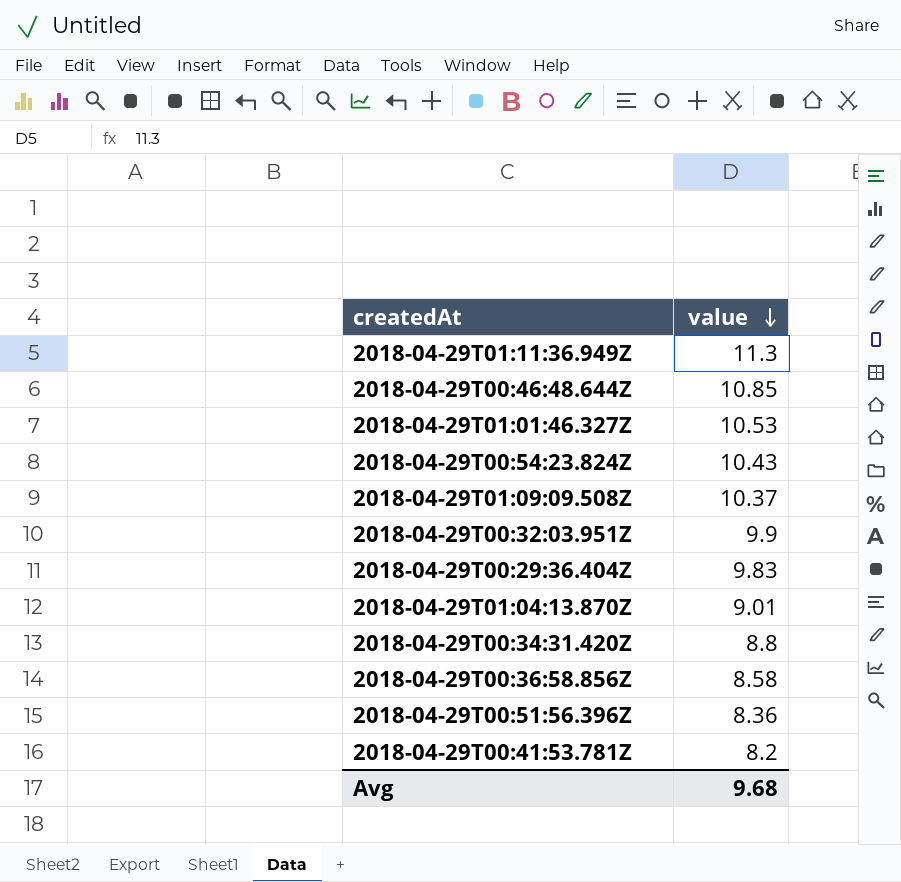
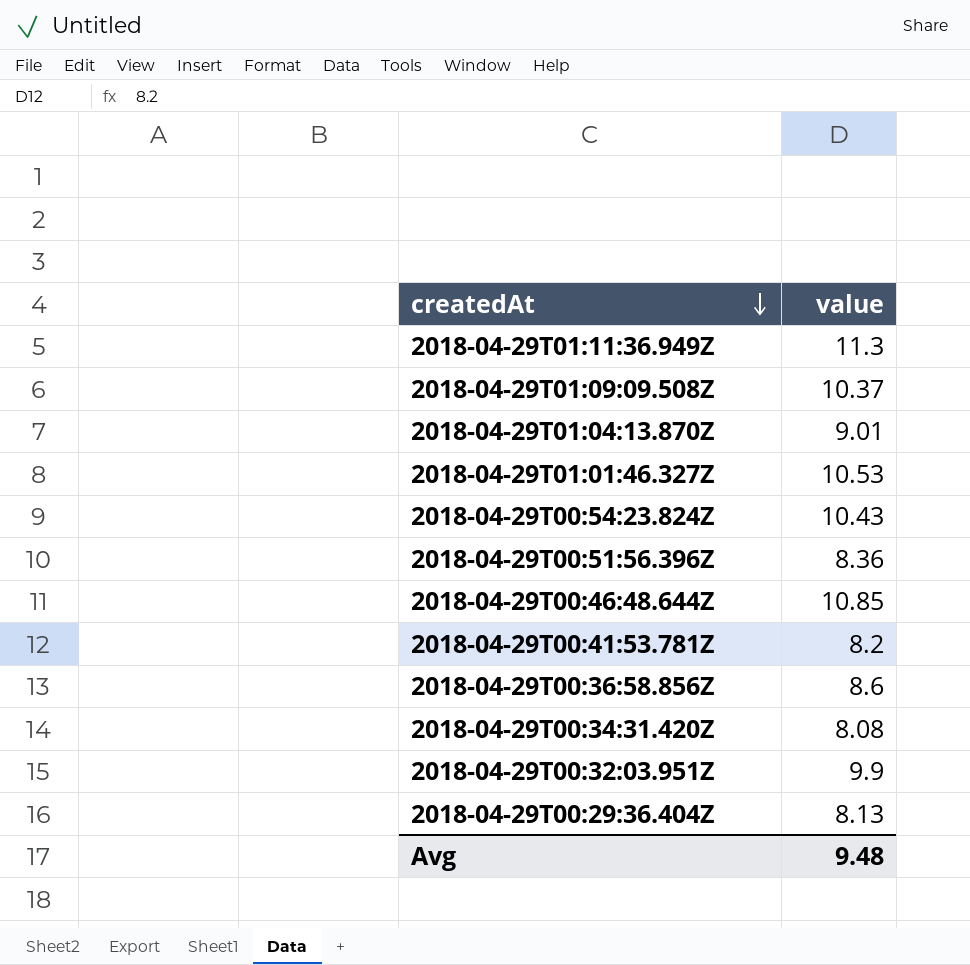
row order: value descending -> createdAt descending
2018-04-29T00:36:58.856Z | value: 8.58 -> 8.6
2018-04-29T00:34:31.420Z | value: 8.8 -> 8.08
2018-04-29T00:29:36.404Z | value: 9.83 -> 8.13
Avg | value: 9.68 -> 9.48

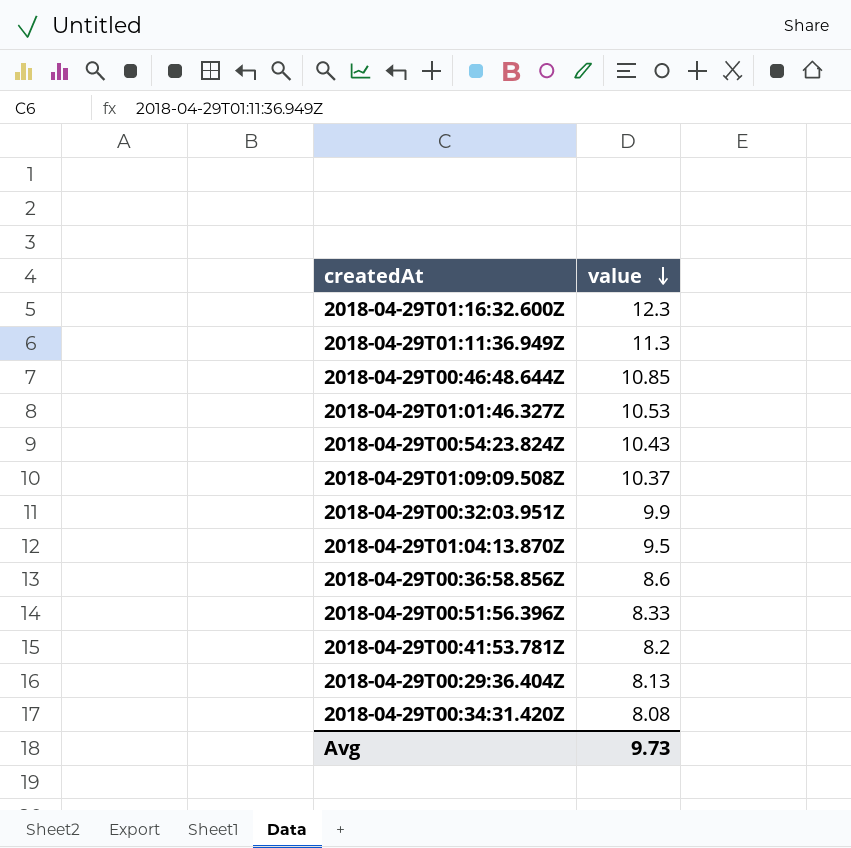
row order: createdAt descending -> value descending
row 2018-04-29T01:16:32.600Z: none -> 12.3
2018-04-29T01:04:13.870Z | value: 9.01 -> 9.5
2018-04-29T00:51:56.396Z | value: 8.36 -> 8.33
Avg | value: 9.48 -> 9.73

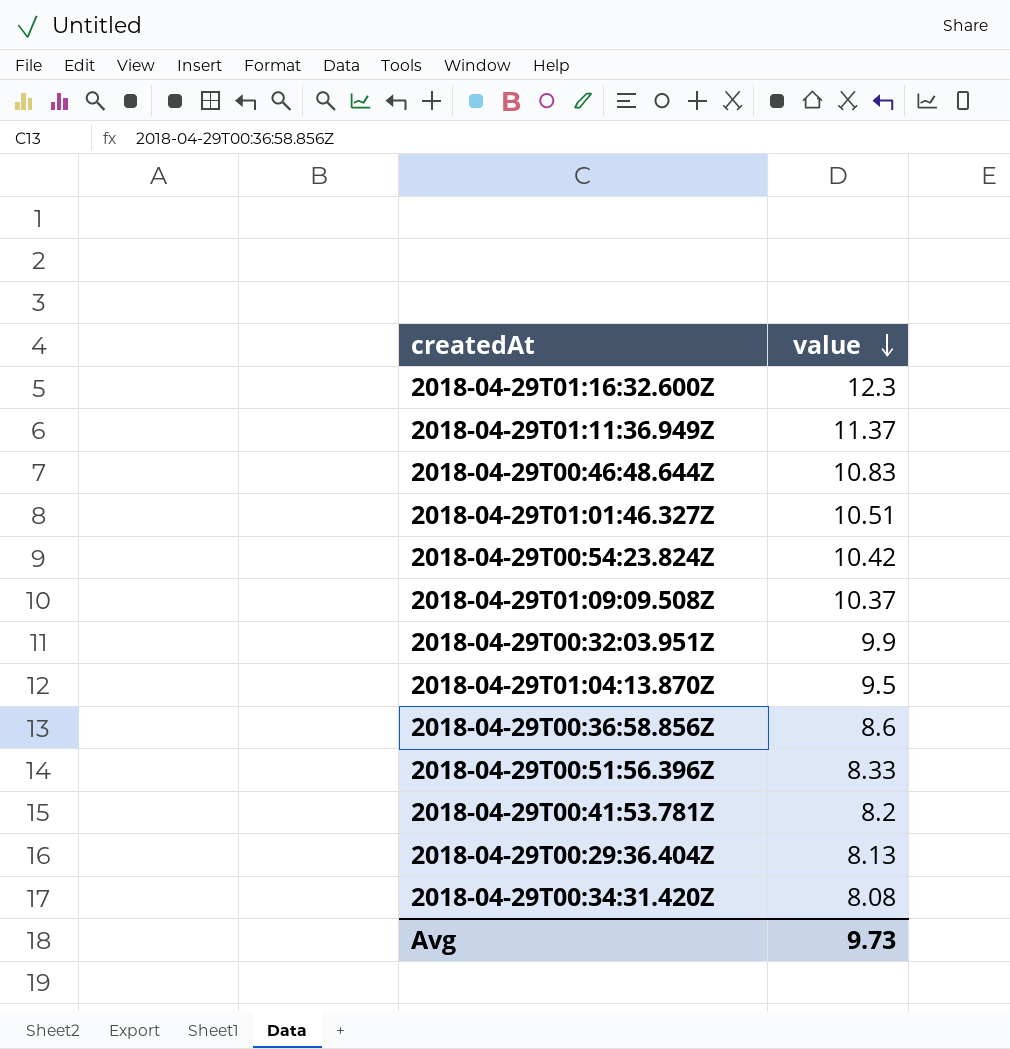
2018-04-29T01:11:36.949Z | value: 11.3 -> 11.37
2018-04-29T00:46:48.644Z | value: 10.85 -> 10.83
2018-04-29T01:01:46.327Z | value: 10.53 -> 10.51
2018-04-29T00:54:23.824Z | value: 10.43 -> 10.42

